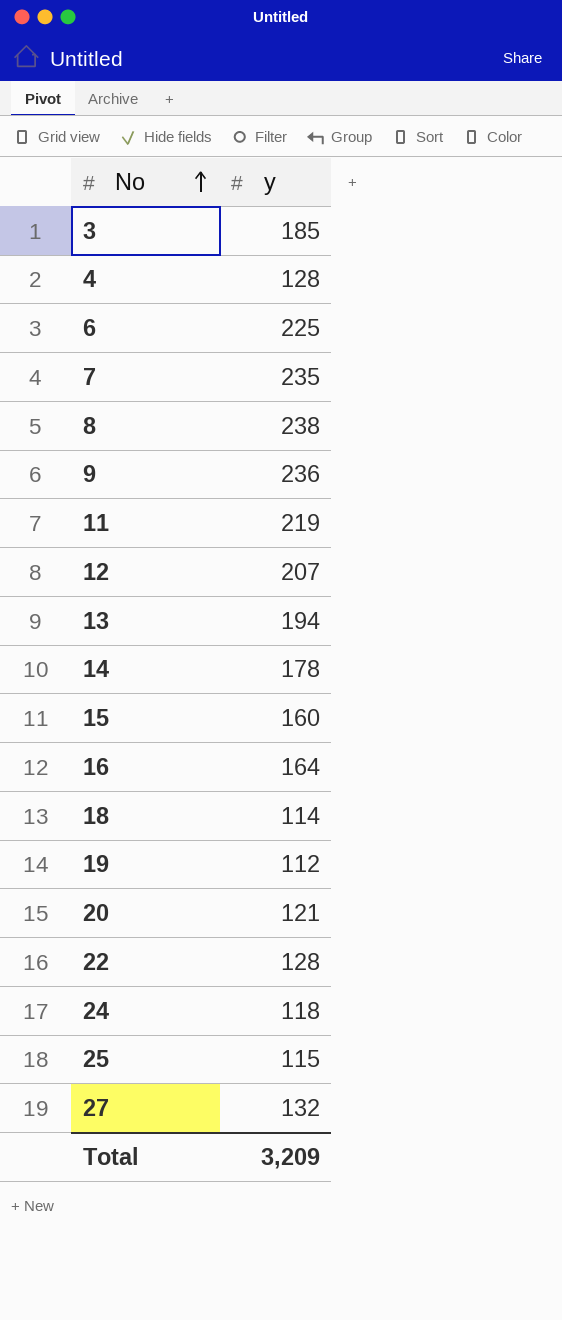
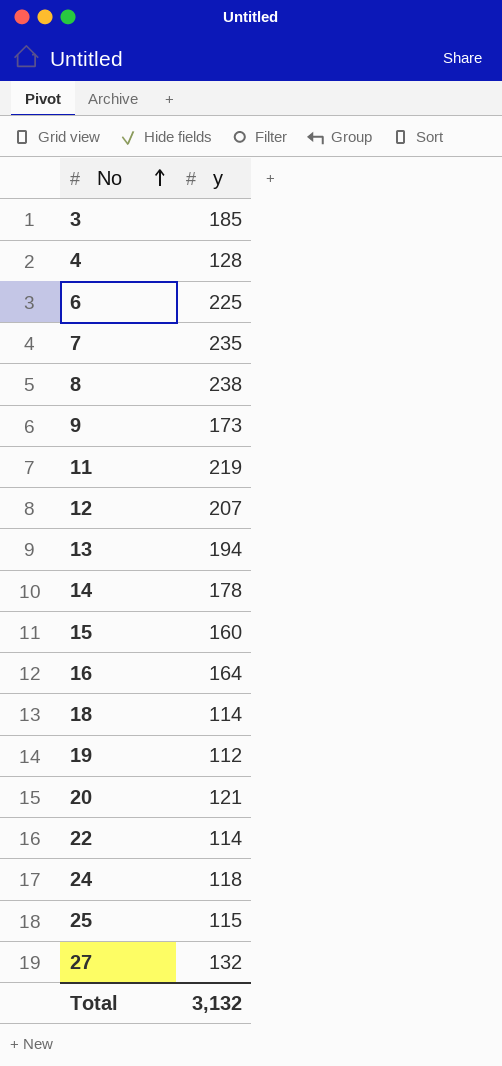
9 | y: 236 -> 173
22 | y: 128 -> 114
Total | y: 3,209 -> 3,132

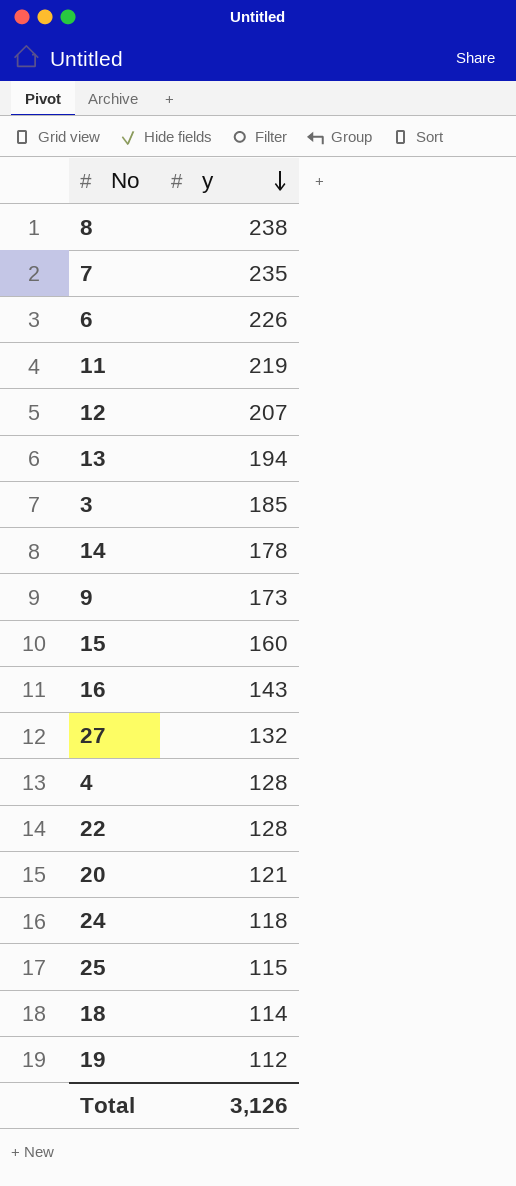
row order: No ascending -> y descending
6 | y: 225 -> 226
16 | y: 164 -> 143
22 | y: 114 -> 128
Total | y: 3,132 -> 3,126

